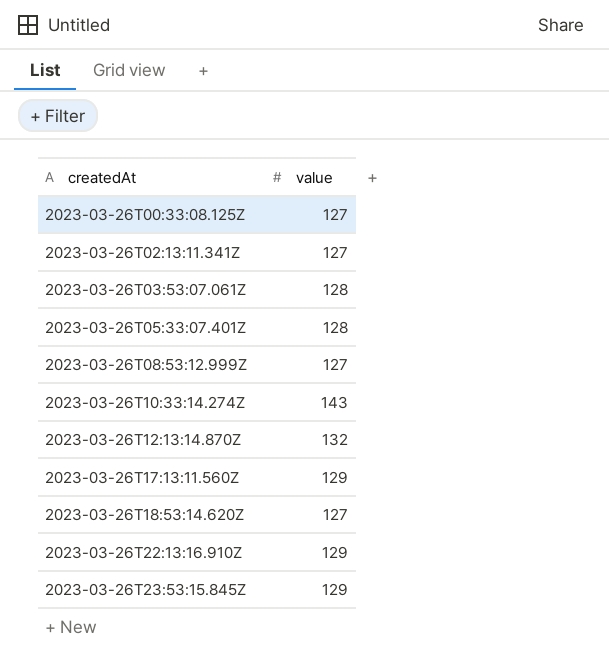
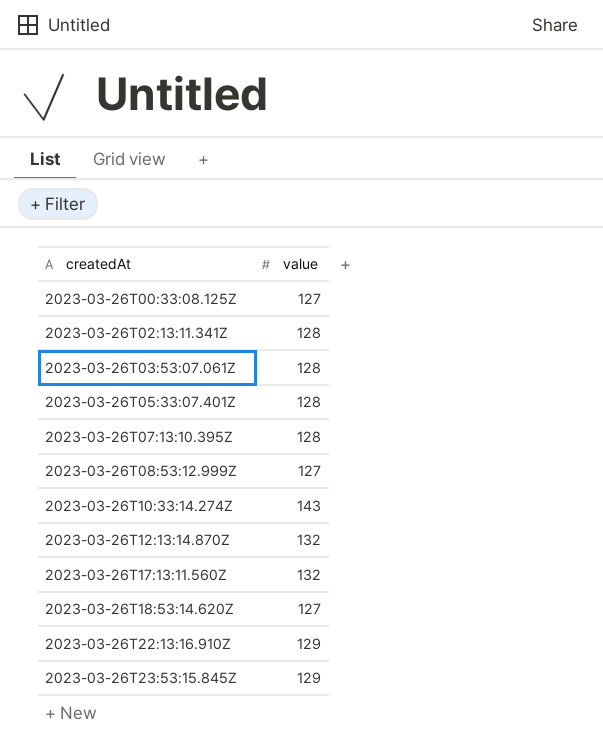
2023-03-26T02:13:11.341Z | value: 127 -> 128
row 2023-03-26T07:13:10.395Z: none -> 128
2023-03-26T17:13:11.560Z | value: 129 -> 132

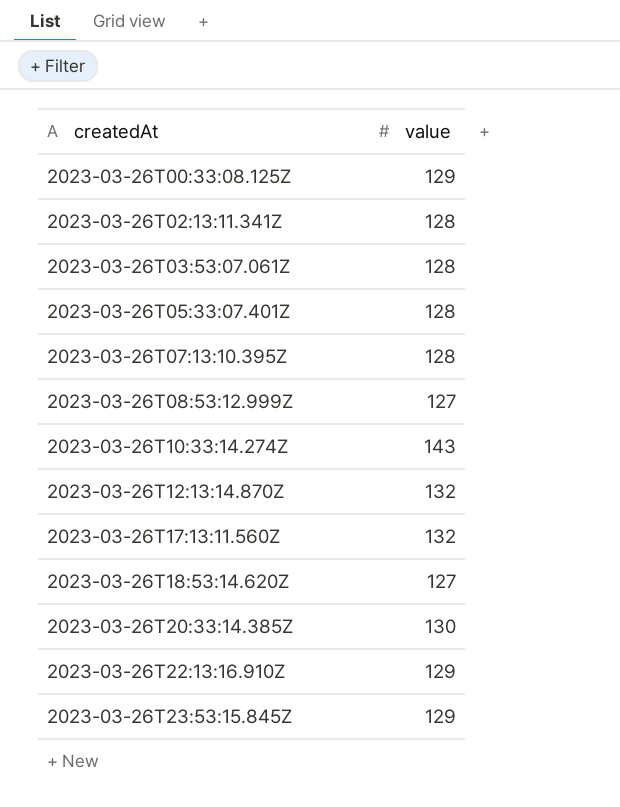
2023-03-26T00:33:08.125Z | value: 127 -> 129
row 2023-03-26T20:33:14.385Z: none -> 130

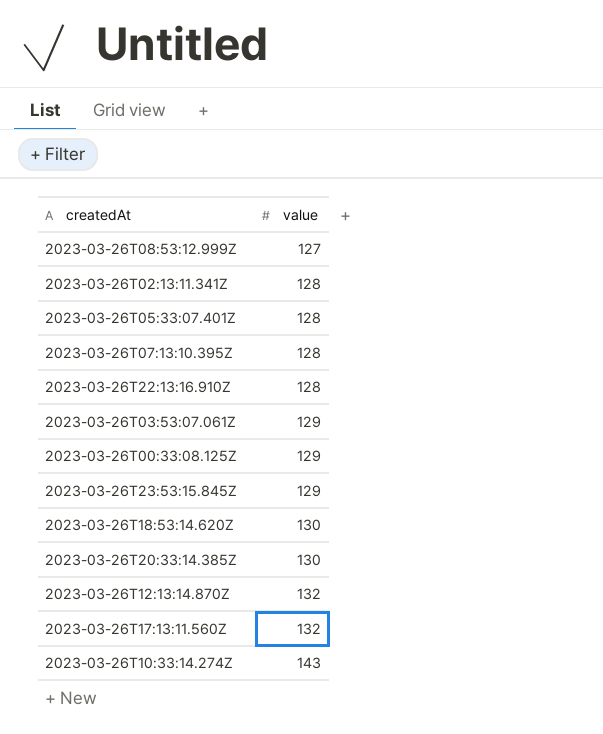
row order: createdAt ascending -> value ascending
2023-03-26T22:13:16.910Z | value: 129 -> 128
2023-03-26T03:53:07.061Z | value: 128 -> 129
2023-03-26T18:53:14.620Z | value: 127 -> 130

